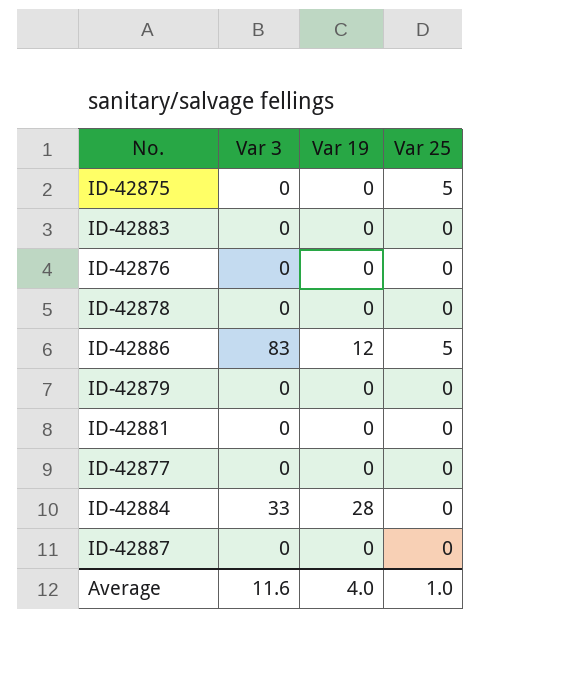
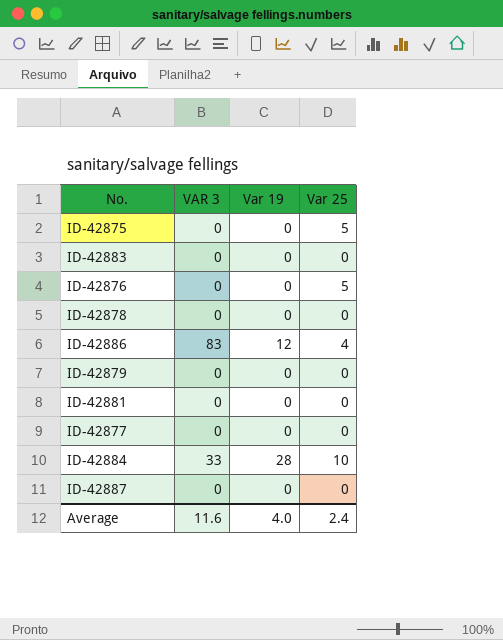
column name: Var 3 -> VAR 3
ID-42876 | Var 25: 0 -> 5
ID-42886 | Var 25: 5 -> 4
ID-42884 | Var 25: 0 -> 10
Average | Var 25: 1.0 -> 2.4

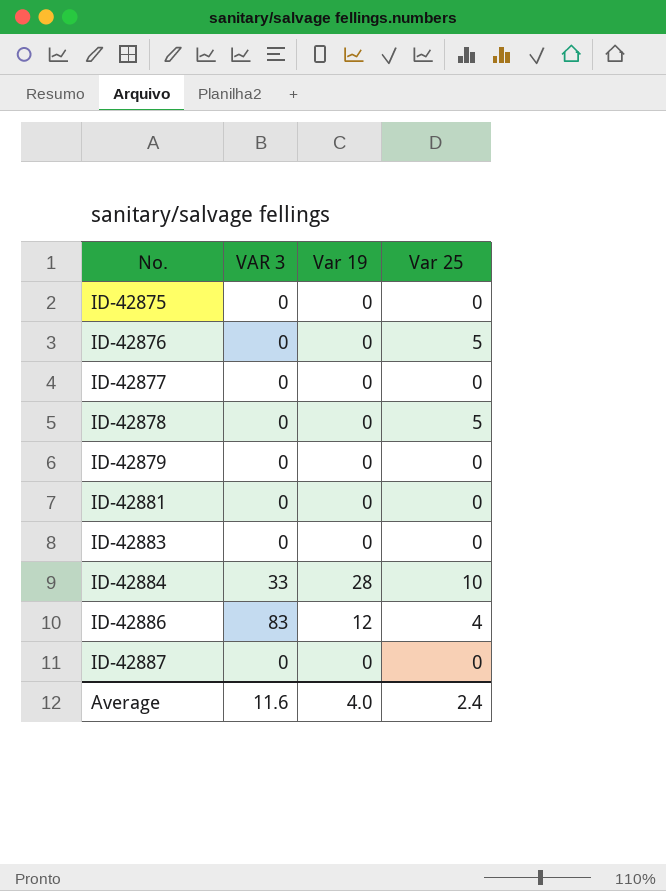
row order: none -> No. ascending
ID-42875 | Var 25: 5 -> 0
ID-42878 | Var 25: 0 -> 5

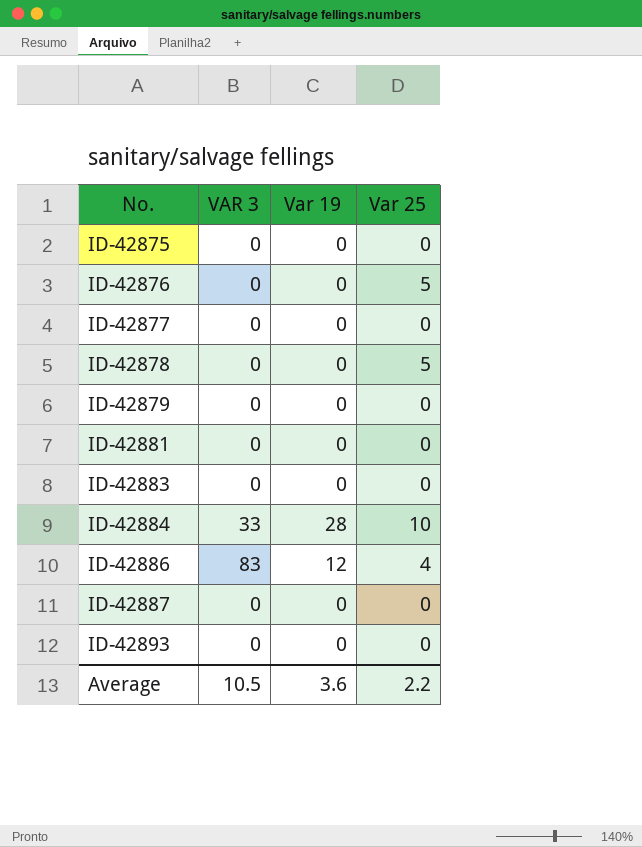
row ID-42893: none -> 0 | 0 | 0
Average | VAR 3: 11.6 -> 10.5
Average | Var 19: 4.0 -> 3.6
Average | Var 25: 2.4 -> 2.2

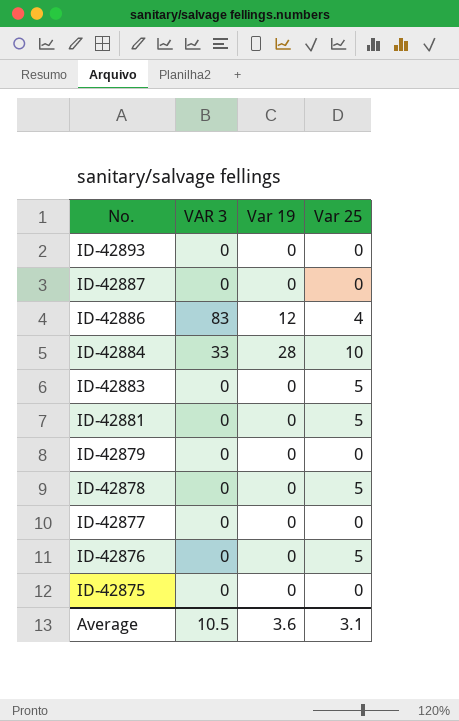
row order: No. ascending -> No. descending
ID-42883 | Var 25: 0 -> 5
ID-42881 | Var 25: 0 -> 5
Average | Var 25: 2.2 -> 3.1

